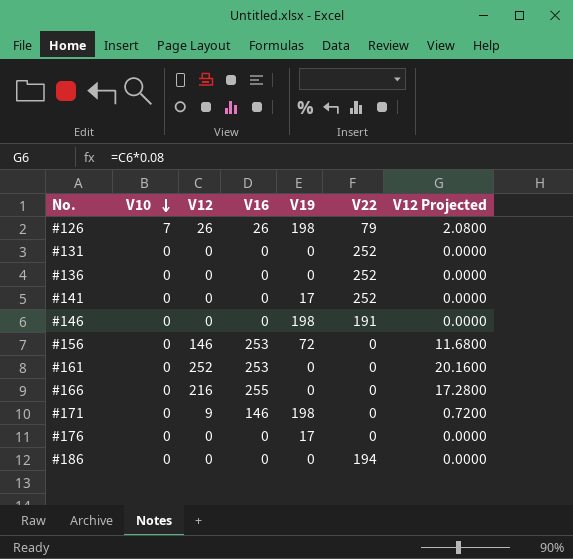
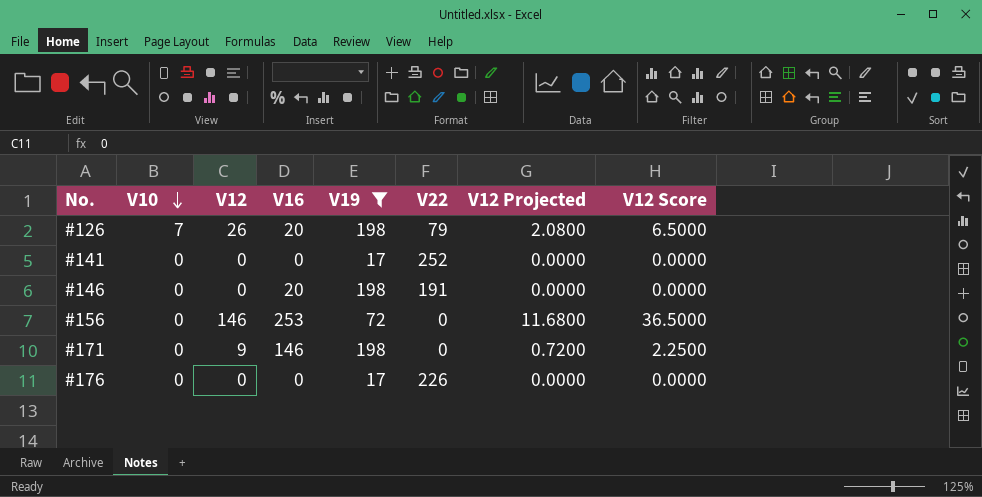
filter: none -> V19 != 0
column V12 Score | formula: none -> [V12] * 0.25
#126 | V16: 26 -> 20
#146 | V16: 0 -> 20
#176 | V22: 0 -> 226

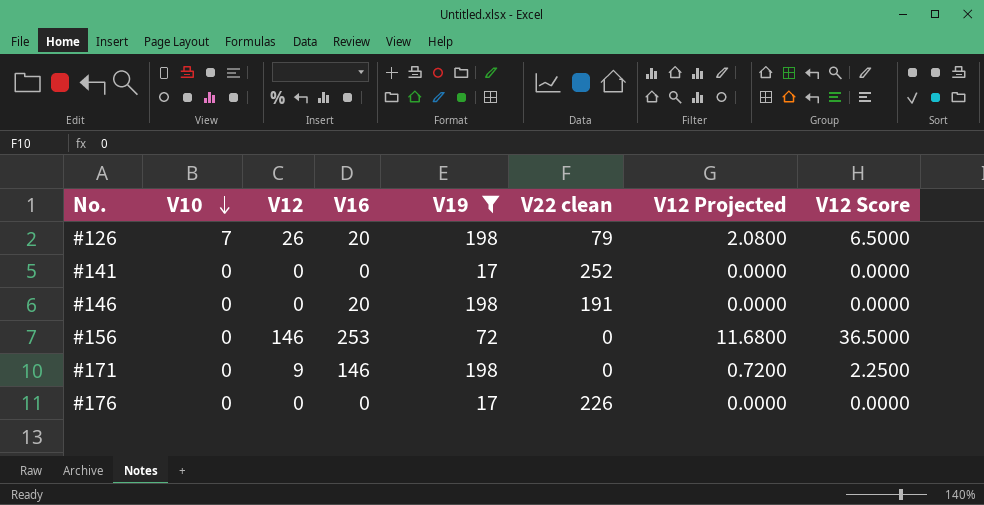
column name: V22 -> V22 clean

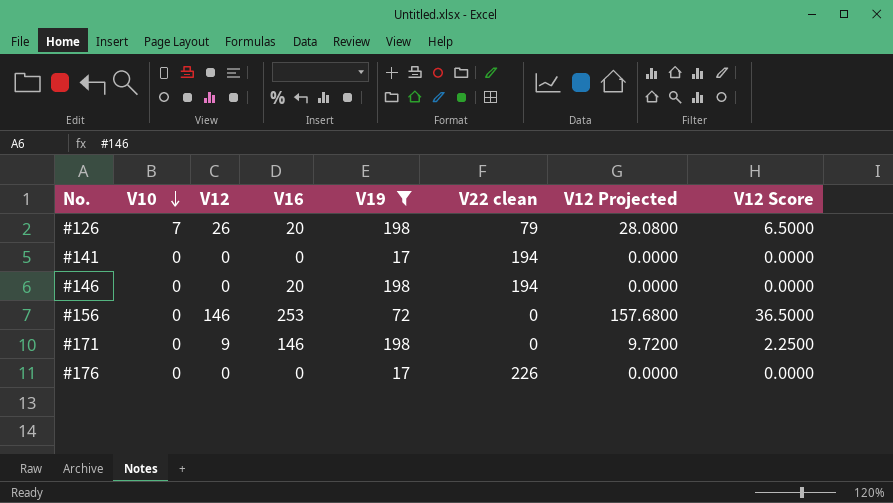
column V12 Projected | formula: [V12] * 0.08 -> [V12] * 1.08
#141 | V22 clean: 252 -> 194
#146 | V22 clean: 191 -> 194

